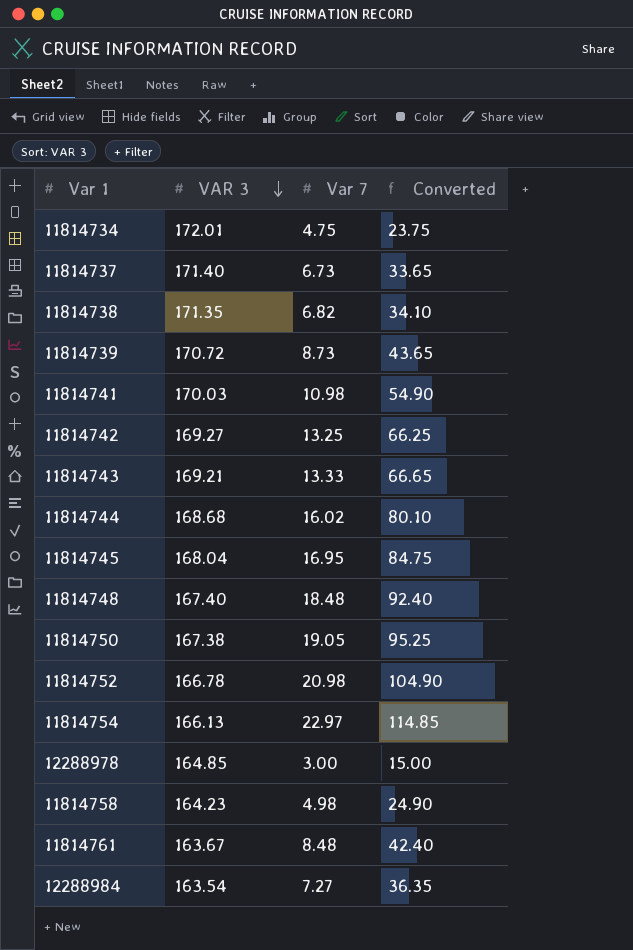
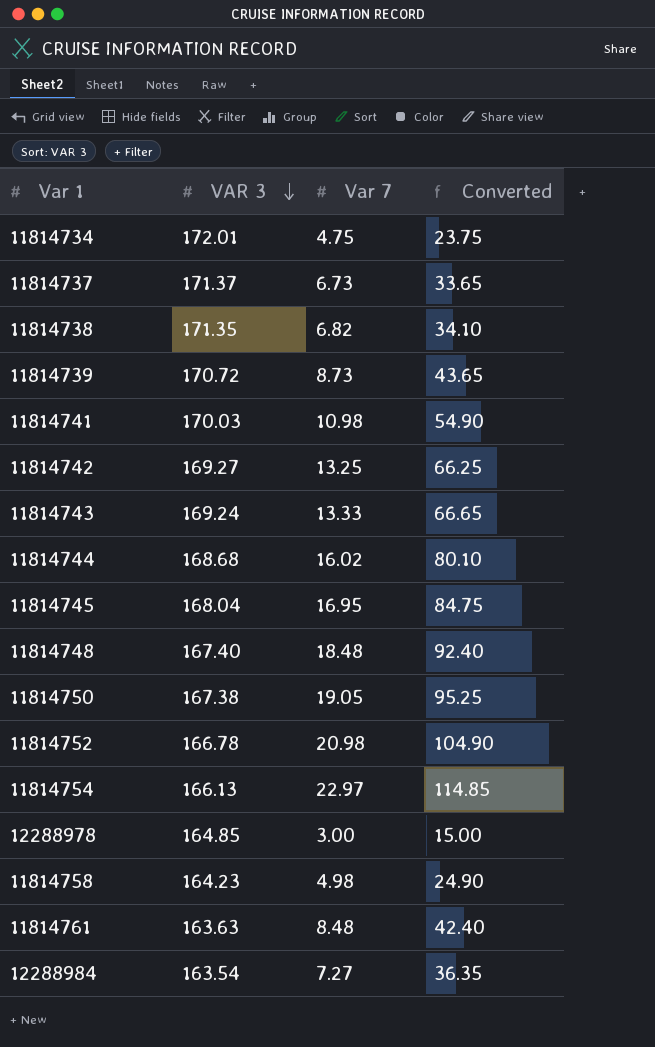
11814737 | VAR 3: 171.40 -> 171.37
11814743 | VAR 3: 169.21 -> 169.24
11814761 | VAR 3: 163.67 -> 163.63

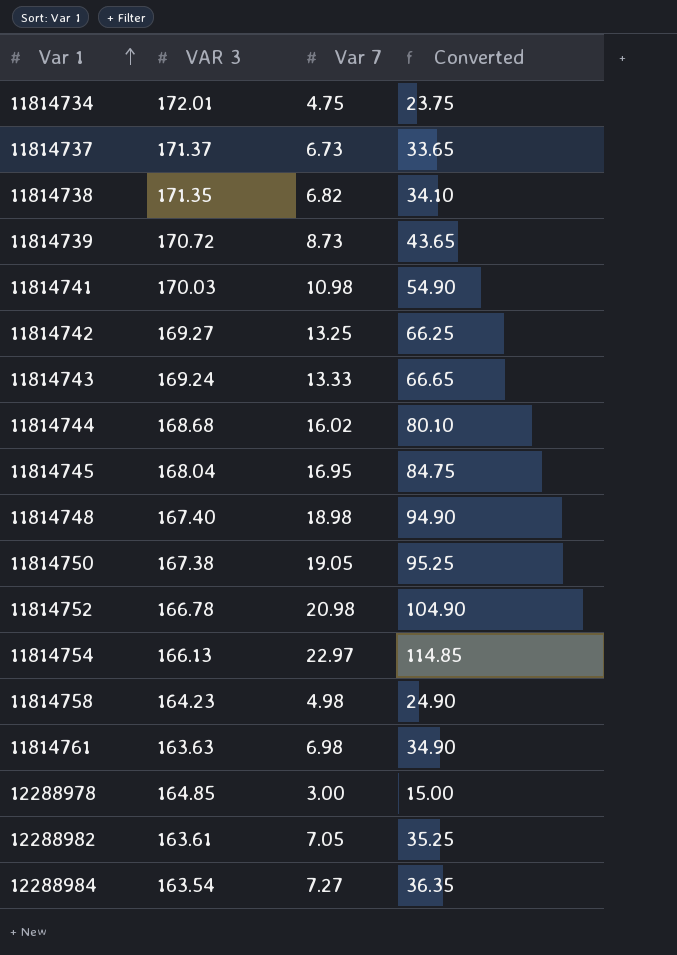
row order: VAR 3 descending -> Var 1 ascending
11814748 | Var 7: 18.48 -> 18.98
11814748 | Converted: 92.40 -> 94.90
11814761 | Var 7: 8.48 -> 6.98
11814761 | Converted: 42.40 -> 34.90
row 12288982: none -> 163.61 | 7.05 | 35.25

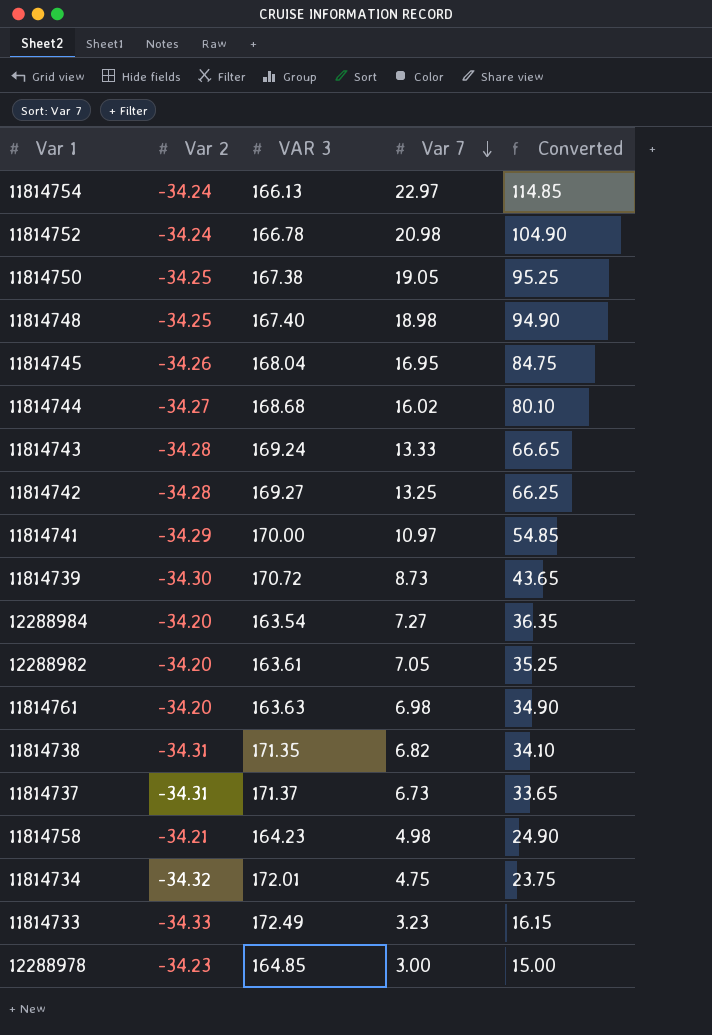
row order: Var 1 ascending -> Var 7 descending
column Var 2 | position: none -> 2
11814741 | VAR 3: 170.03 -> 170.00
11814741 | Var 7: 10.98 -> 10.97
11814741 | Converted: 54.90 -> 54.85
row 11814733: none -> -34.33 | 172.49 | 3.23 | 16.15

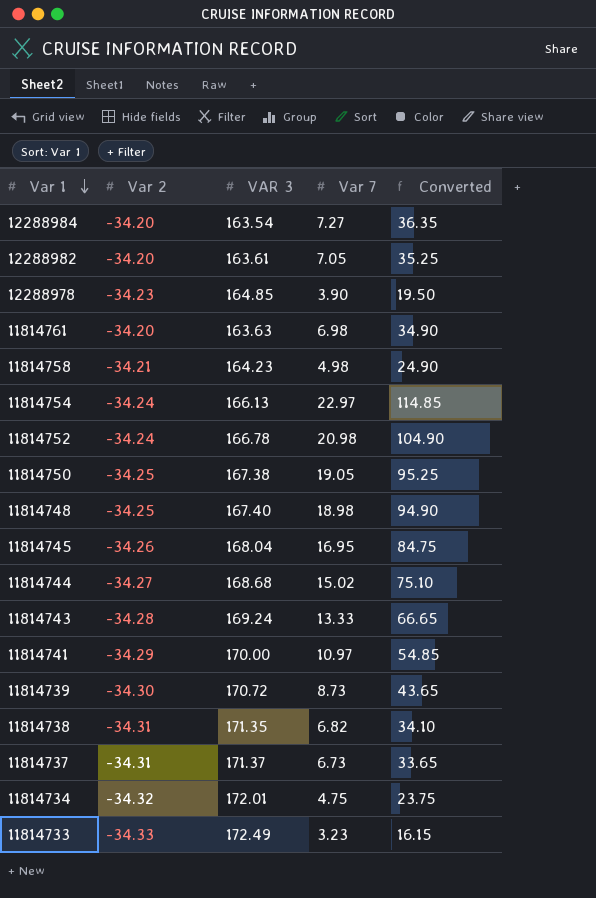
row order: Var 7 descending -> Var 1 descending
row 11814742: -34.28 | 169.27 | 13.25 | 66.25 -> none
12288978 | Var 7: 3.00 -> 3.90
12288978 | Converted: 15.00 -> 19.50
11814744 | Var 7: 16.02 -> 15.02
11814744 | Converted: 80.10 -> 75.10

